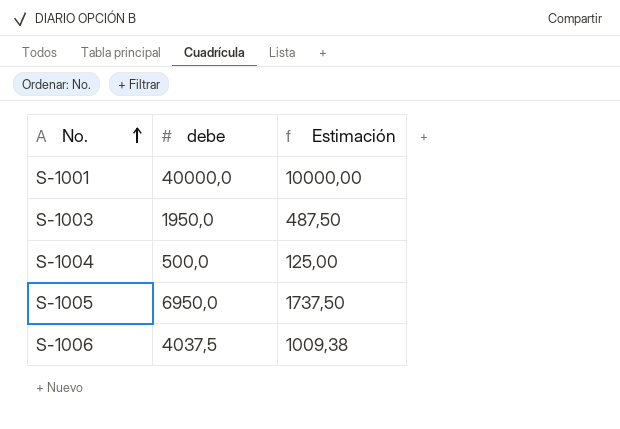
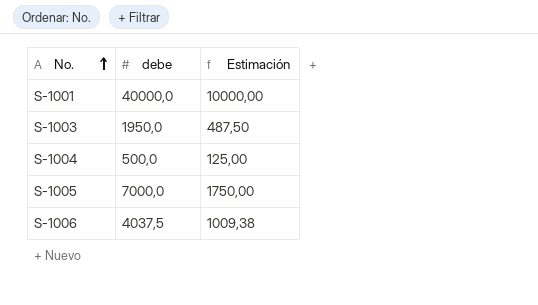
S-1005 | debe: 6950,0 -> 7000,0
S-1005 | Estimación: 1737,50 -> 1750,00

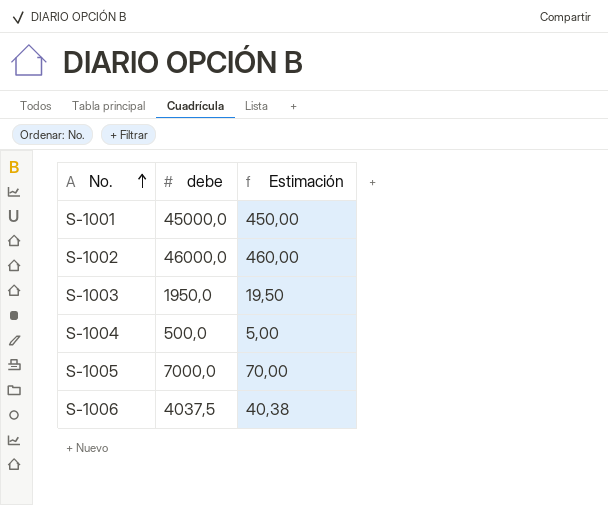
column Estimación | formula: [debe] * 0,25 -> [debe] * 0,01
S-1001 | debe: 40000,0 -> 45000,0
row S-1002: none -> 46000,0 | 460,00

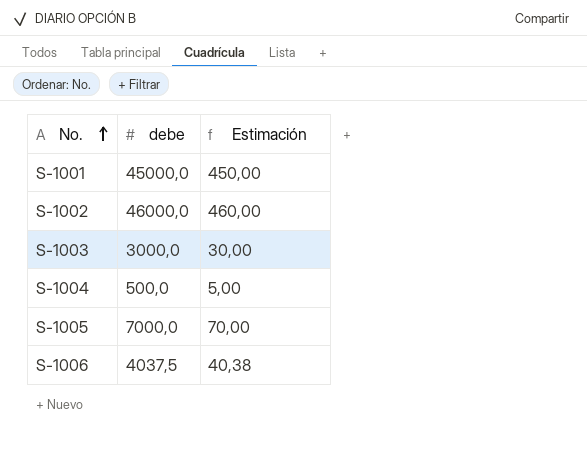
S-1003 | debe: 1950,0 -> 3000,0
S-1003 | Estimación: 19,50 -> 30,00

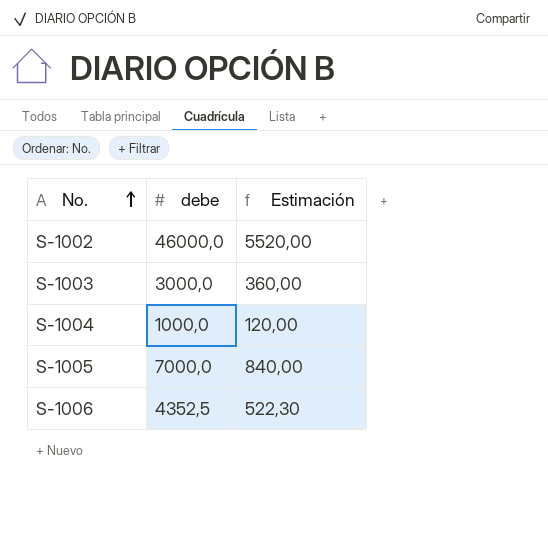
column Estimación | formula: [debe] * 0,01 -> [debe] * 0,12
row S-1001: 45000,0 | 450,00 -> none
S-1004 | debe: 500,0 -> 1000,0
S-1006 | debe: 4037,5 -> 4352,5

